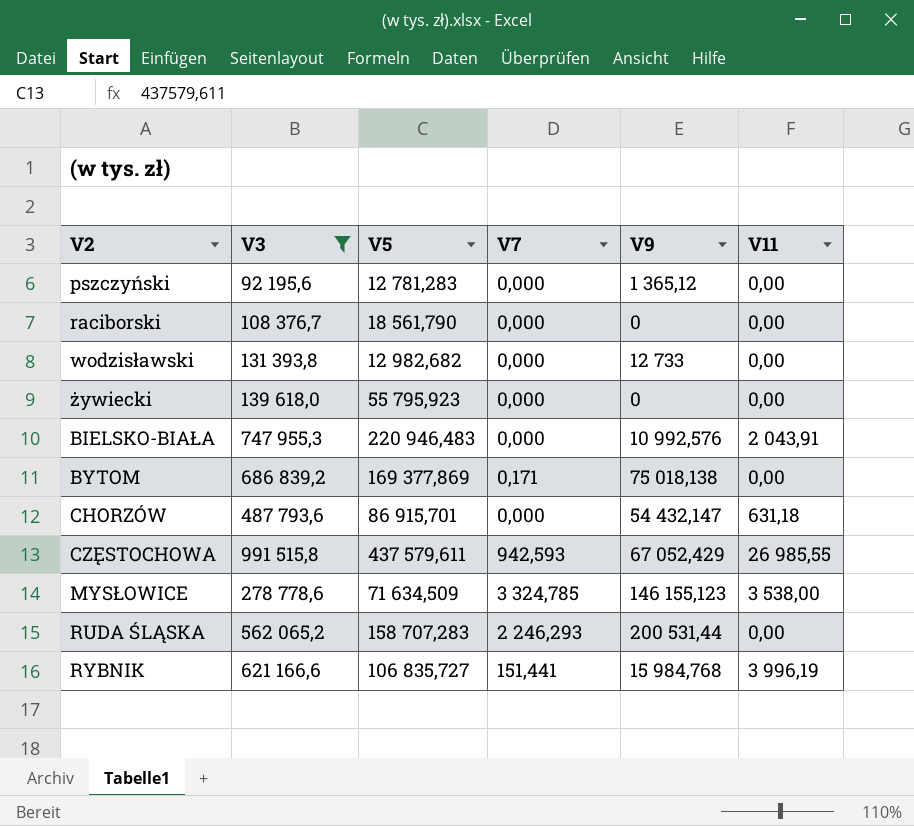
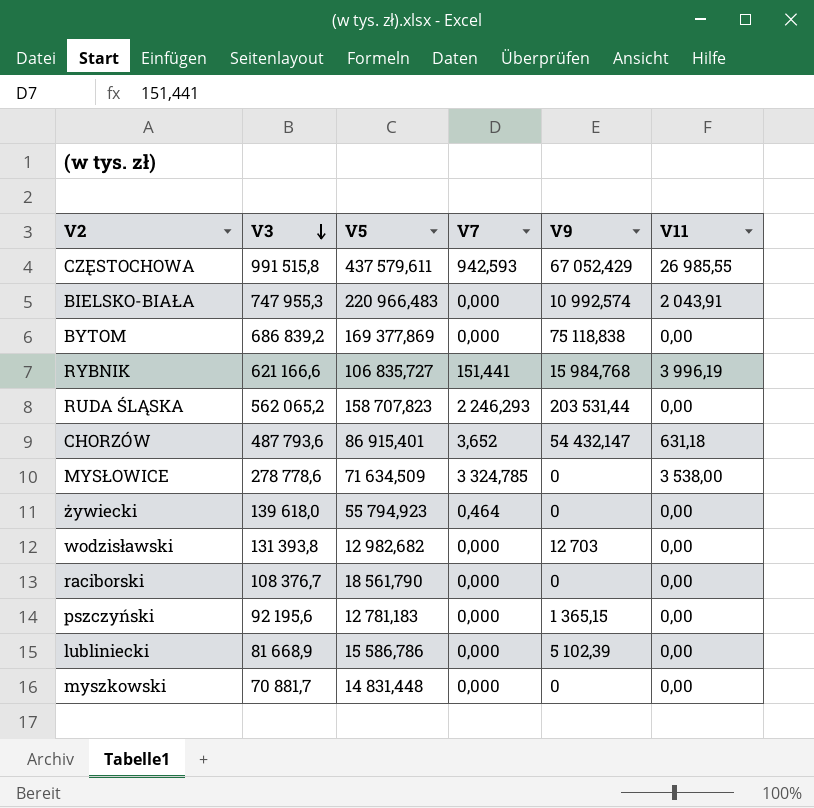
filter: V3 >= 92 195,6 -> none
row order: none -> V3 descending
BIELSKO-BIAŁA | V5: 220 946,483 -> 220 966,483
BIELSKO-BIAŁA | V9: 10 992,576 -> 10 992,574
BYTOM | V7: 0,171 -> 0,000
BYTOM | V9: 75 018,138 -> 75 118,838
RUDA ŚLĄSKA | V5: 158 707,283 -> 158 707,823
RUDA ŚLĄSKA | V9: 200 531,44 -> 203 531,44
CHORZÓW | V5: 86 915,701 -> 86 915,401
CHORZÓW | V7: 0,000 -> 3,652
MYSŁOWICE | V9: 146 155,123 -> 0
żywiecki | V5: 55 795,923 -> 55 794,923
żywiecki | V7: 0,000 -> 0,464
wodzisławski | V9: 12 733 -> 12 703
pszczyński | V5: 12 781,283 -> 12 781,183
pszczyński | V9: 1 365,12 -> 1 365,15

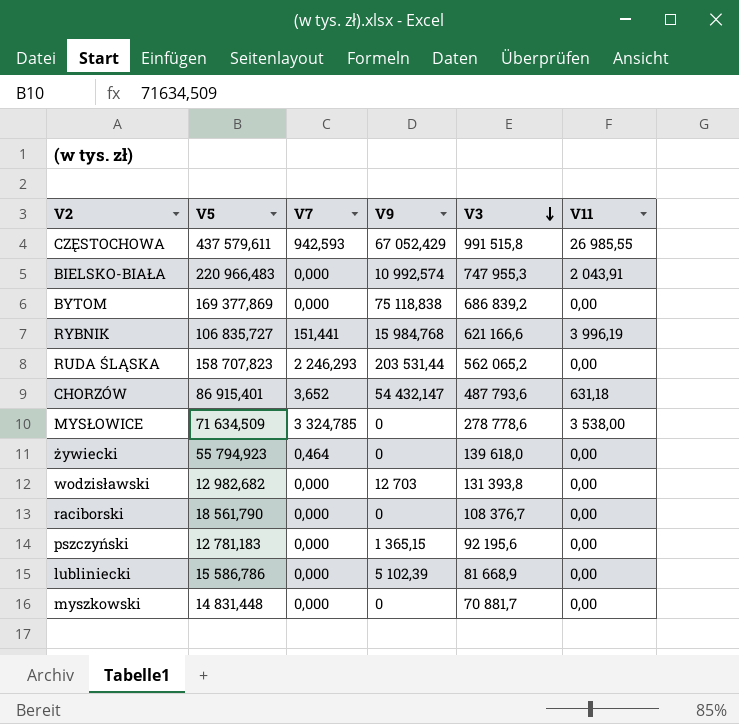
column V3 | position: 2 -> 5

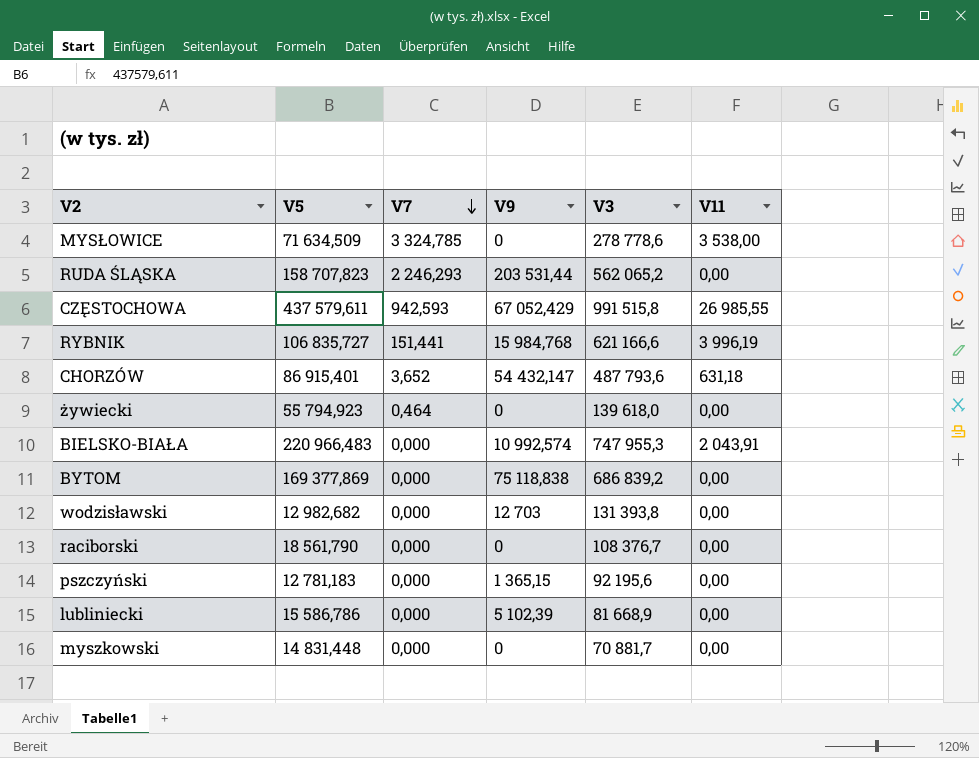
row order: V3 descending -> V7 descending

